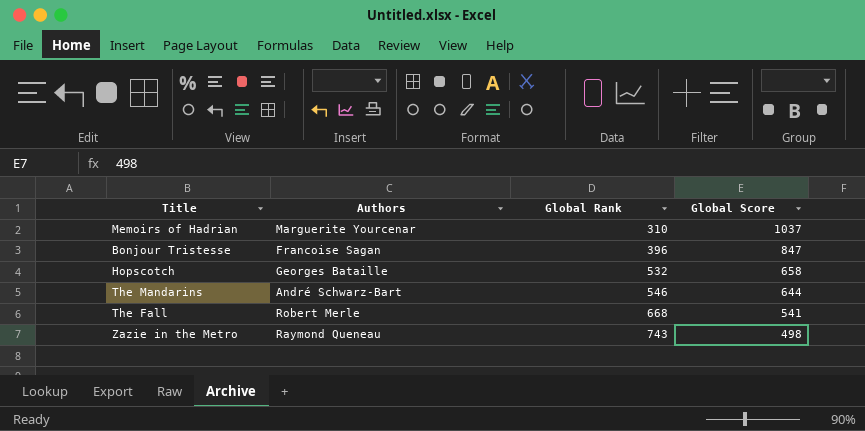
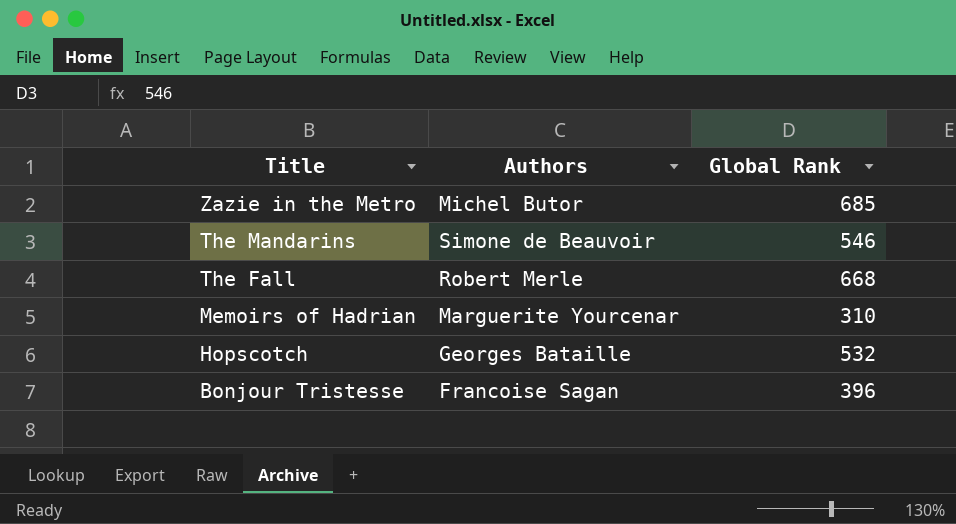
row order: Global Rank ascending -> Title descending
column Global Score | position: 4 -> none
Zazie in the Metro | Authors: Raymond Queneau -> Michel Butor
Zazie in the Metro | Global Rank: 743 -> 685
The Mandarins | Authors: André Schwarz-Bart -> Simone de Beauvoir

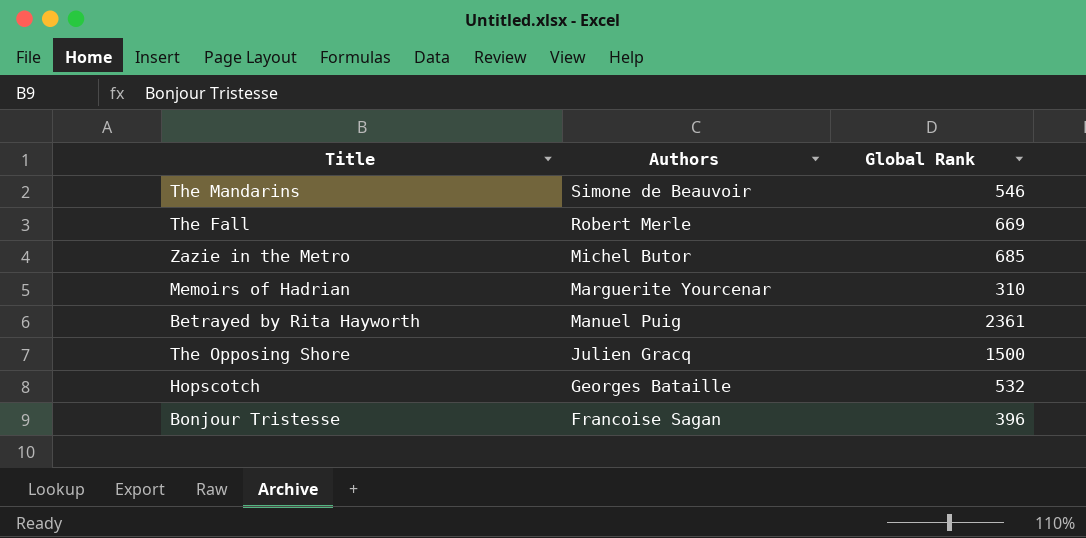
row order: Title descending -> Authors descending
The Fall | Global Rank: 668 -> 669
row Betrayed by Rita Hayworth: none -> Manuel Puig | 2361
row The Opposing Shore: none -> Julien Gracq | 1500

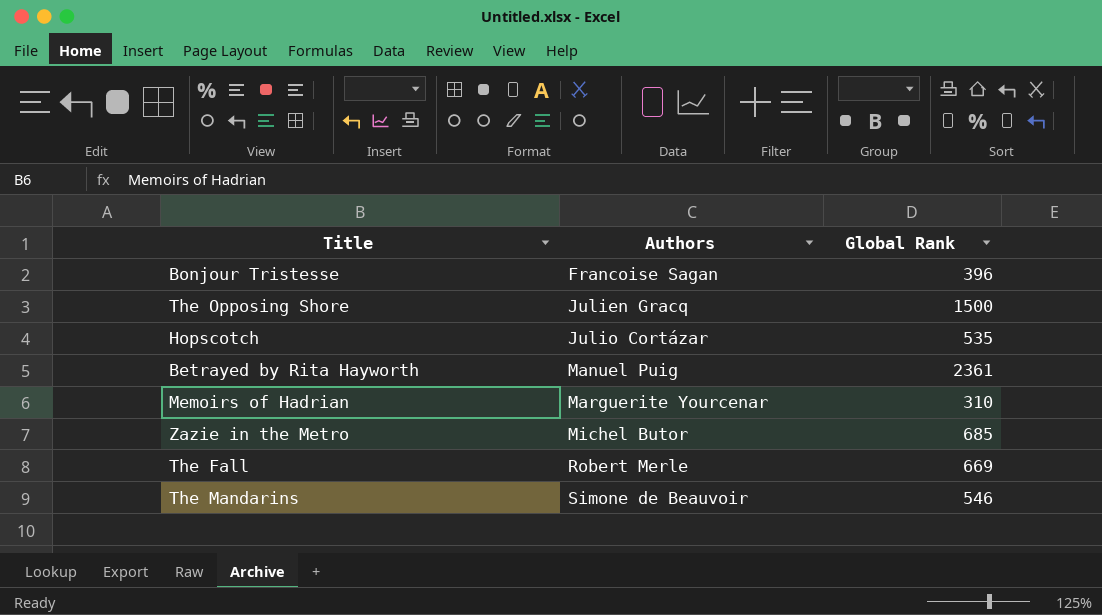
row order: Authors descending -> Authors ascending
Hopscotch | Authors: Georges Bataille -> Julio Cortázar
Hopscotch | Global Rank: 532 -> 535

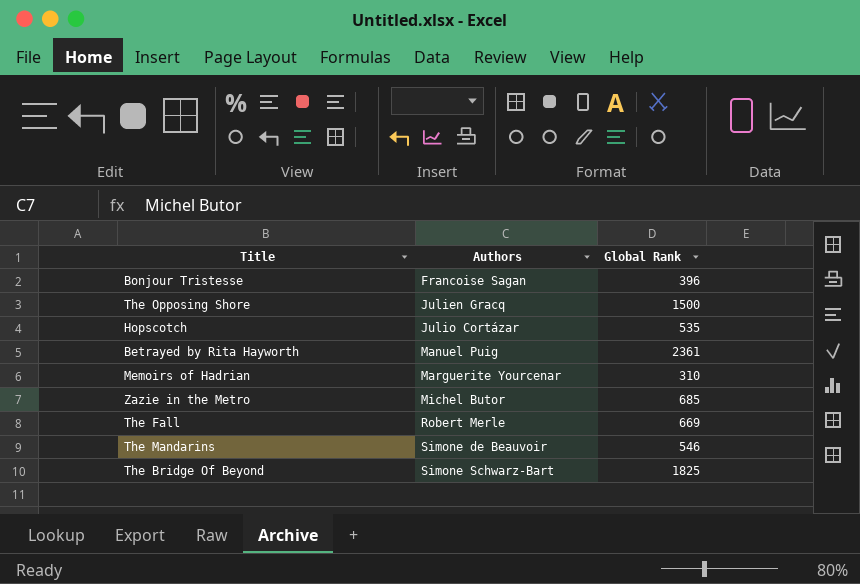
row The Bridge Of Beyond: none -> Simone Schwarz-Bart | 1825

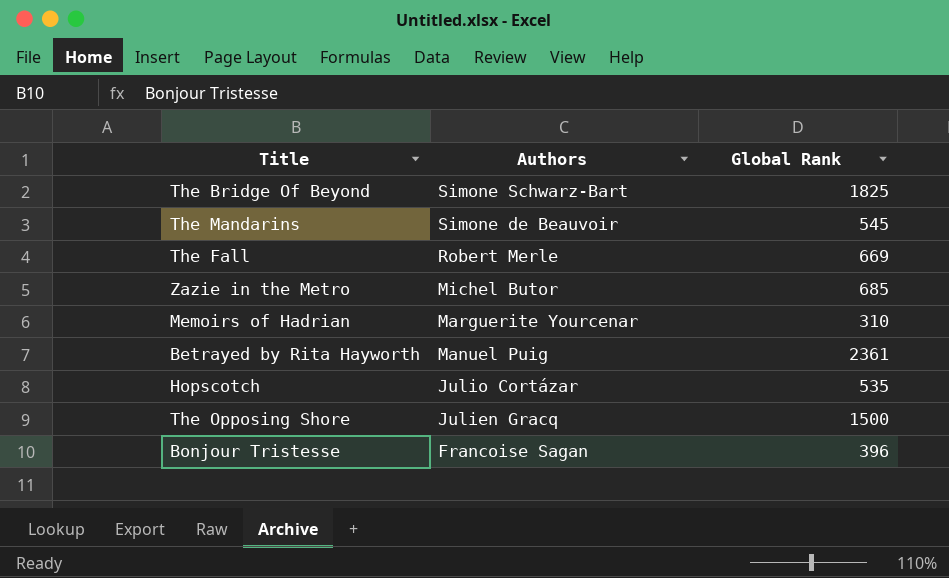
row order: Authors ascending -> Authors descending
The Mandarins | Global Rank: 546 -> 545

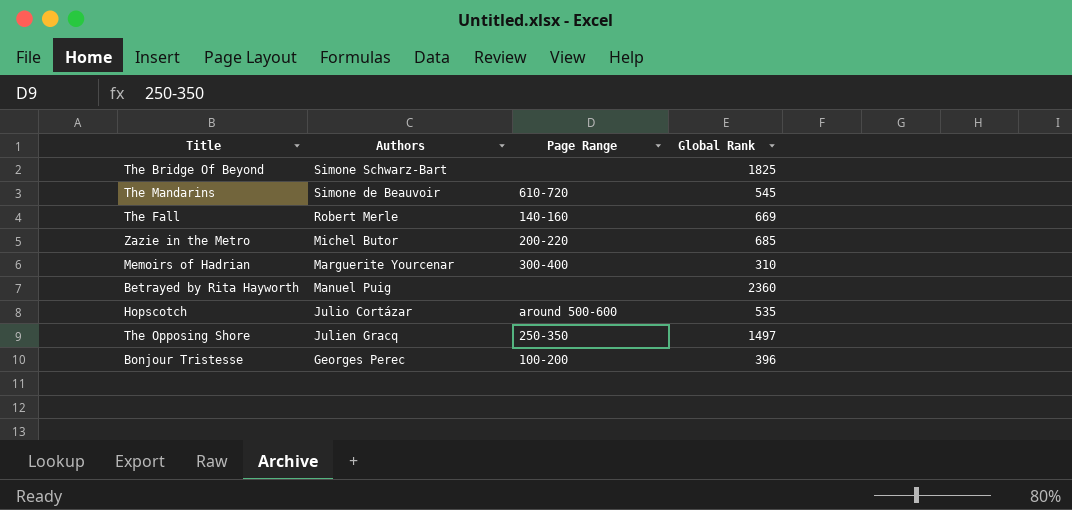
column Page Range | position: none -> 3
Betrayed by Rita Hayworth | Global Rank: 2361 -> 2360
The Opposing Shore | Global Rank: 1500 -> 1497
Bonjour Tristesse | Authors: Francoise Sagan -> Georges Perec

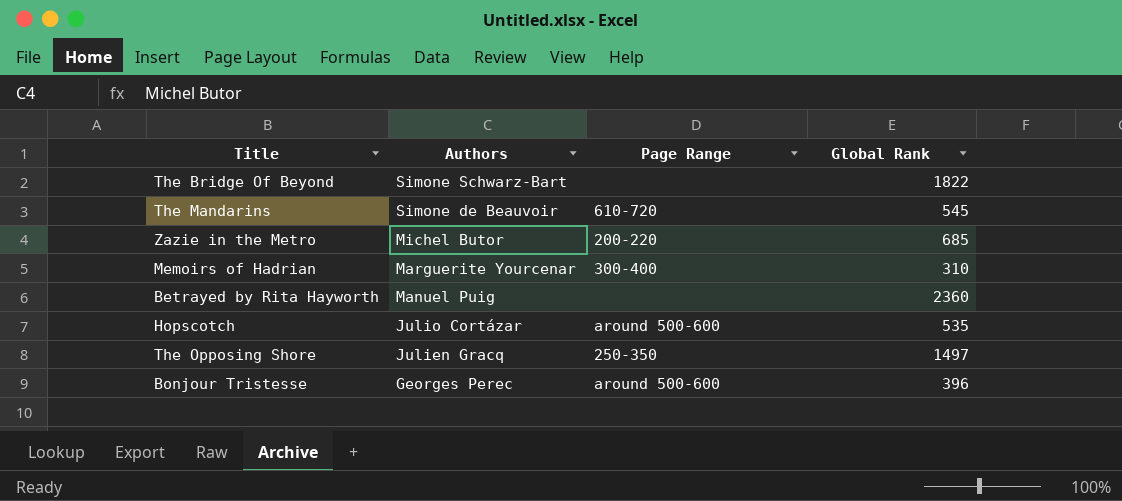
row The Fall: Robert Merle | 140-160 | 669 -> none
The Bridge Of Beyond | Global Rank: 1825 -> 1822
Bonjour Tristesse | Page Range: 100-200 -> around 500-600

